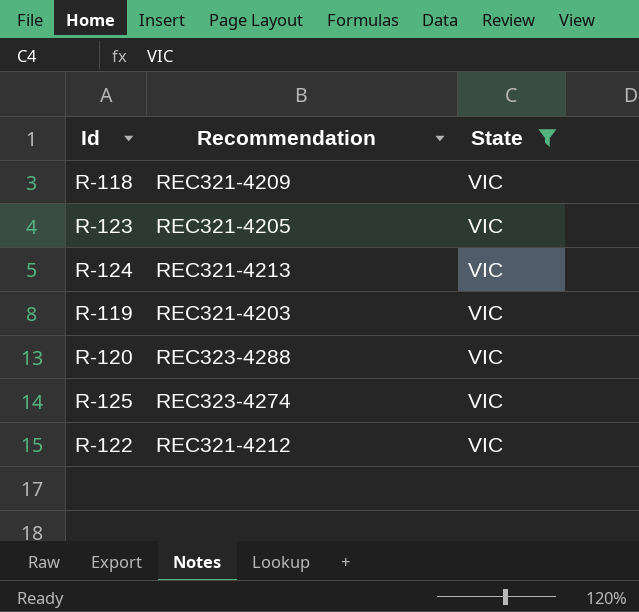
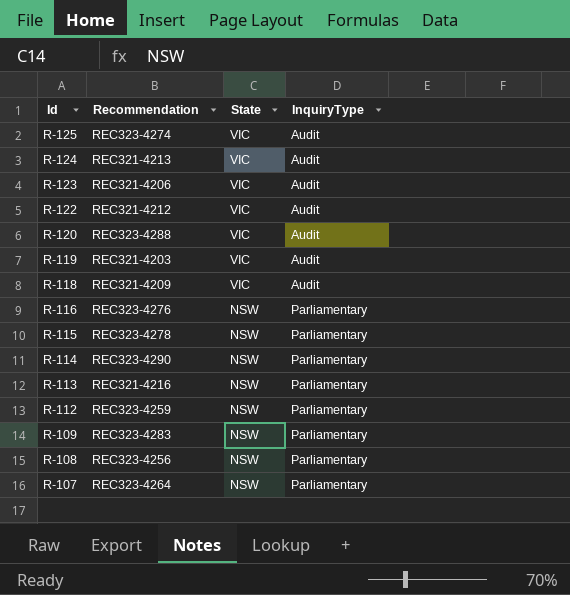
filter: State = VIC -> none
row order: none -> Id descending
column InquiryType | position: none -> 4
R-123 | Recommendation: REC321-4205 -> REC321-4206

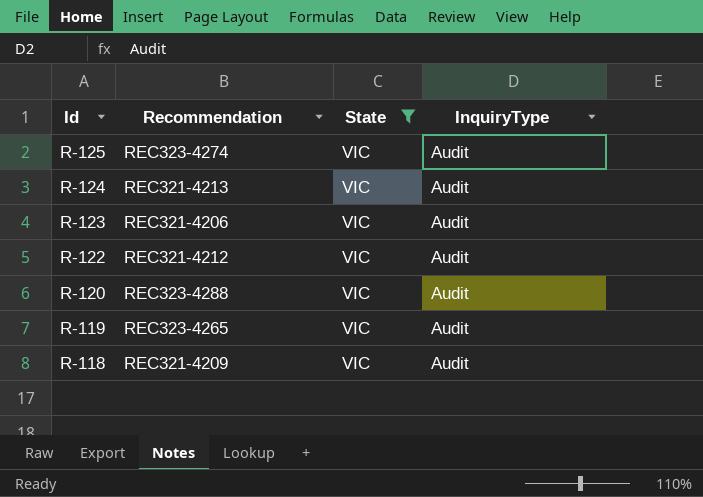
filter: none -> State = VIC
R-119 | Recommendation: REC321-4203 -> REC323-4265

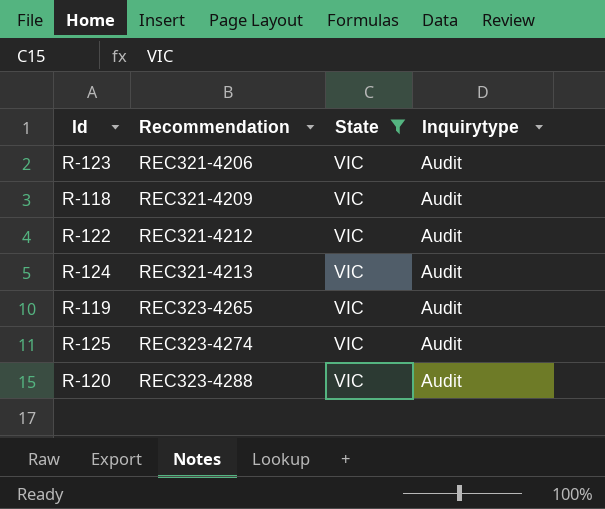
row order: Id descending -> Recommendation ascending
column name: InquiryType -> Inquirytype

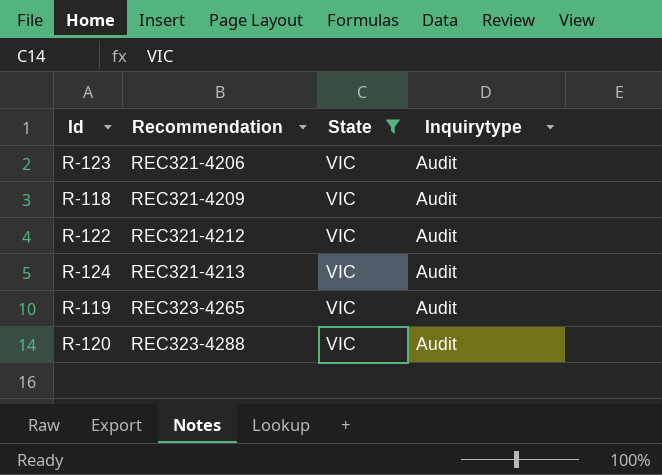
row R-125: REC323-4274 | VIC | Audit -> none

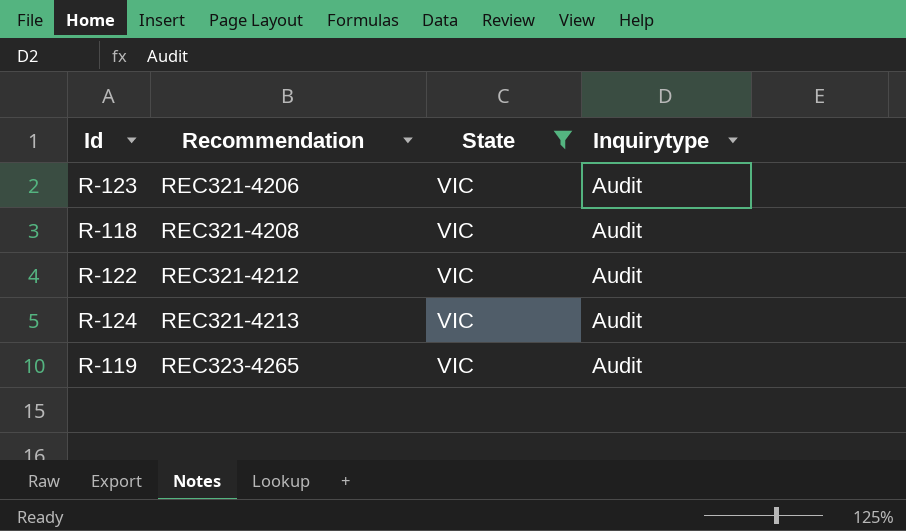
row R-120: REC323-4288 | VIC | Audit -> none
R-118 | Recommendation: REC321-4209 -> REC321-4208

